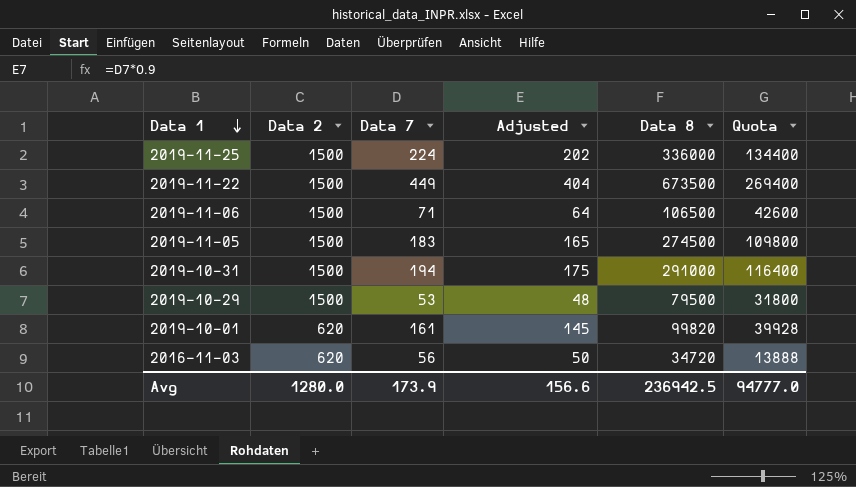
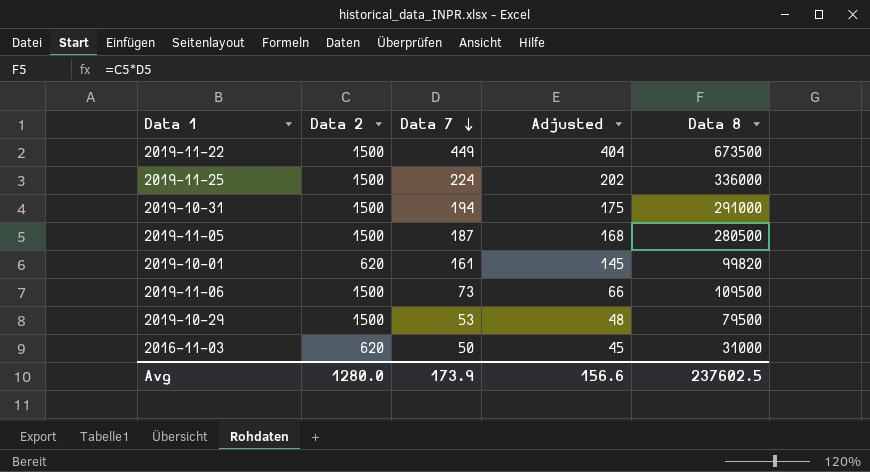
row order: Data 1 descending -> Data 7 descending
column Quota | formula: [Data 8] * 0.4 -> none
2019-11-05 | Data 7: 183 -> 187
2019-11-05 | Adjusted: 165 -> 168
2019-11-05 | Data 8: 274500 -> 280500
2019-11-06 | Data 7: 71 -> 73
2019-11-06 | Adjusted: 64 -> 66
2019-11-06 | Data 8: 106500 -> 109500
2016-11-03 | Data 7: 56 -> 50
2016-11-03 | Adjusted: 50 -> 45
2016-11-03 | Data 8: 34720 -> 31000
Avg | Data 8: 236942.5 -> 237602.5

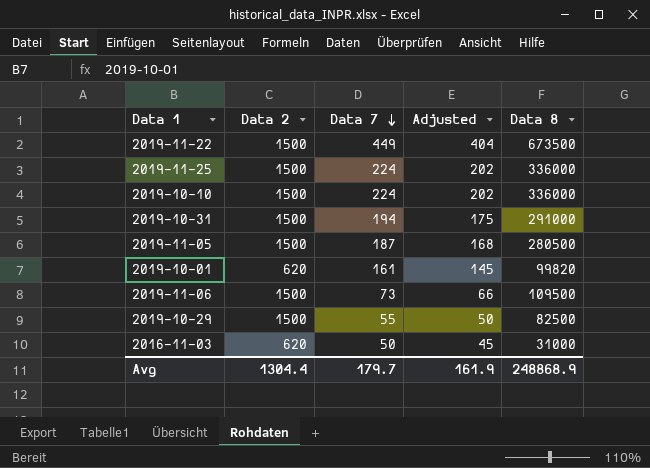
row 2019-10-10: none -> 1500 | 224 | 202 | 336000
2019-10-29 | Data 7: 53 -> 55
2019-10-29 | Adjusted: 48 -> 50
2019-10-29 | Data 8: 79500 -> 82500
Avg | Data 2: 1280.0 -> 1304.4
Avg | Data 7: 173.9 -> 179.7
Avg | Adjusted: 156.6 -> 161.9
Avg | Data 8: 237602.5 -> 248868.9

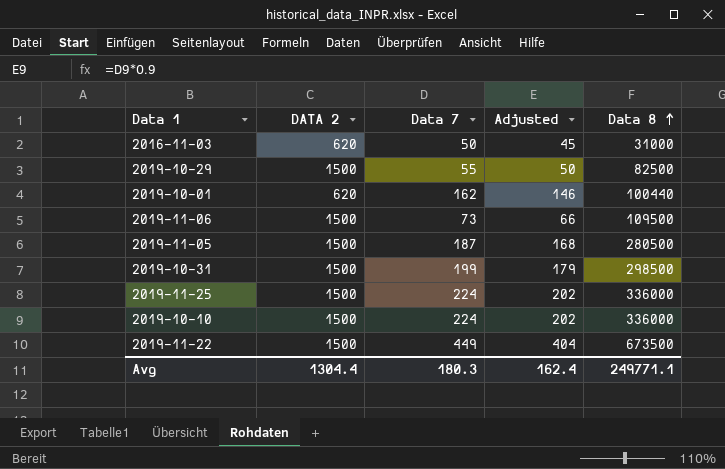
row order: Data 7 descending -> Data 8 ascending
column name: Data 2 -> DATA 2
2019-10-01 | Data 7: 161 -> 162
2019-10-01 | Adjusted: 145 -> 146
2019-10-01 | Data 8: 99820 -> 100440
2019-10-31 | Data 7: 194 -> 199
2019-10-31 | Adjusted: 175 -> 179
2019-10-31 | Data 8: 291000 -> 298500
Avg | Data 7: 179.7 -> 180.3
Avg | Adjusted: 161.9 -> 162.4
Avg | Data 8: 248868.9 -> 249771.1

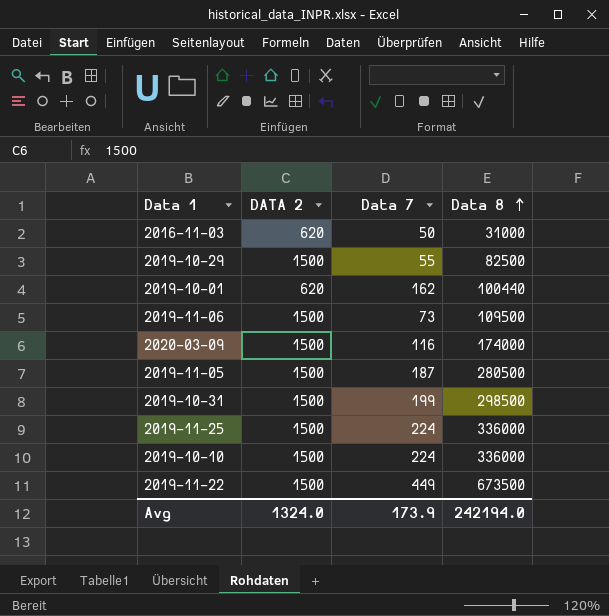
column Adjusted | formula: [Data 7] * 0.9 -> none
row 2020-03-09: none -> 1500 | 116 | 174000
Avg | DATA 2: 1304.4 -> 1324.0
Avg | Data 7: 180.3 -> 173.9
Avg | Data 8: 249771.1 -> 242194.0

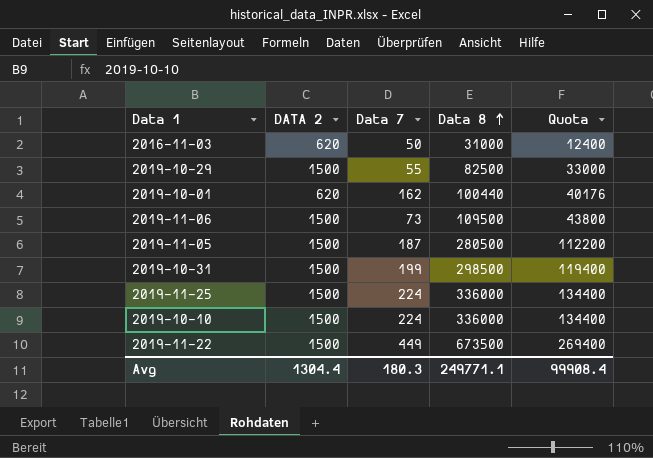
column Quota | formula: none -> [Data 8] * 0.4
row 2020-03-09: 1500 | 116 | 174000 -> none
Avg | DATA 2: 1324.0 -> 1304.4
Avg | Data 7: 173.9 -> 180.3
Avg | Data 8: 242194.0 -> 249771.1

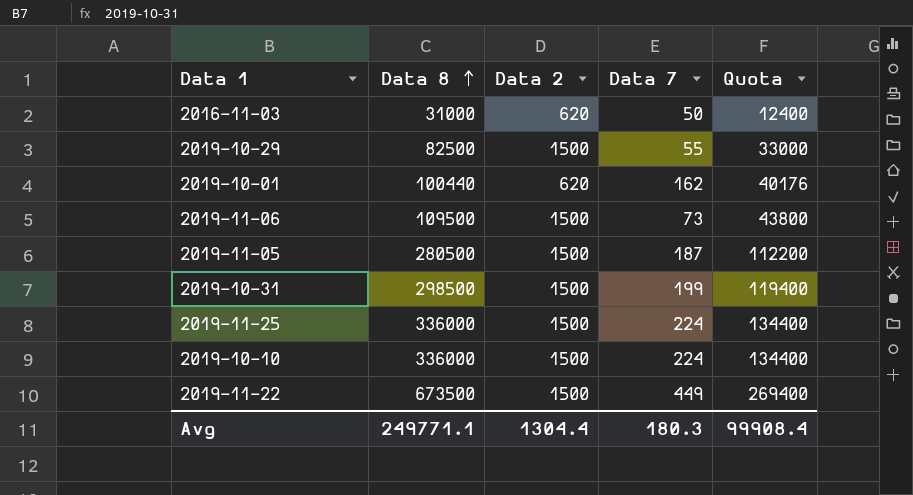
column Data 8 | position: 4 -> 2
column name: DATA 2 -> Data 2

